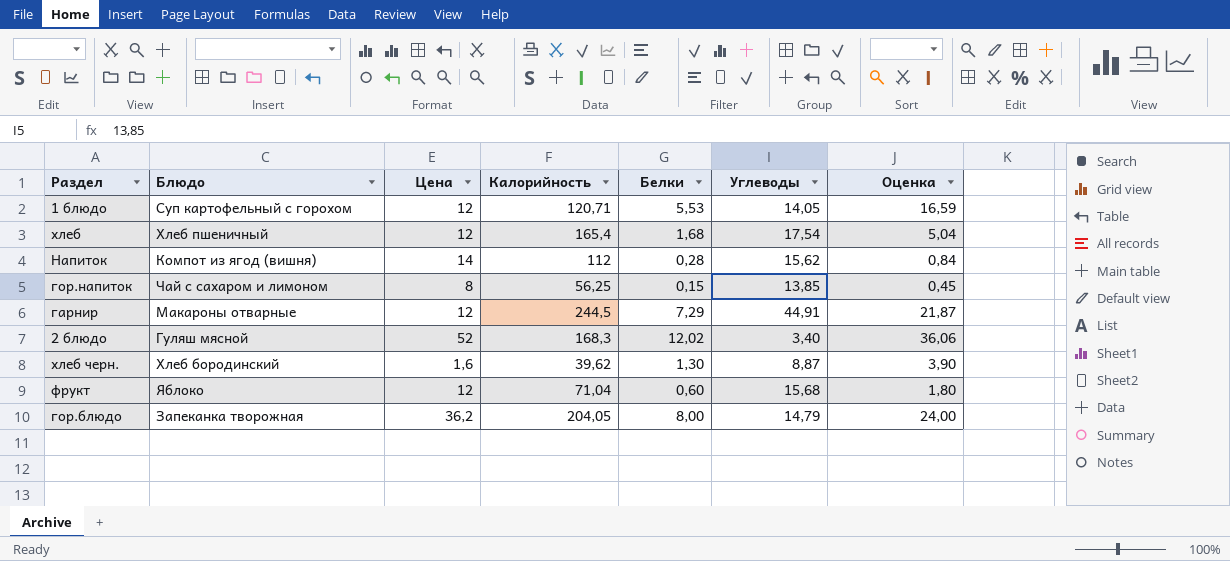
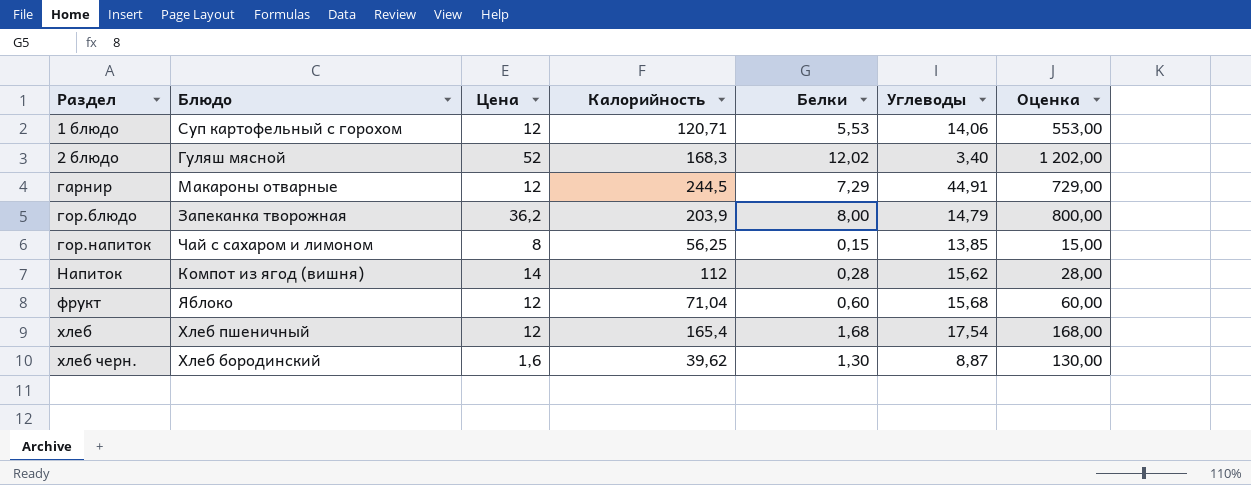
row order: none -> Раздел ascending
column Оценка | formula: [Белки] * 3 -> [Белки] * 100
1 блюдо | Углеводы: 14,05 -> 14,06
гор.блюдо | Калорийность: 204,05 -> 203,9

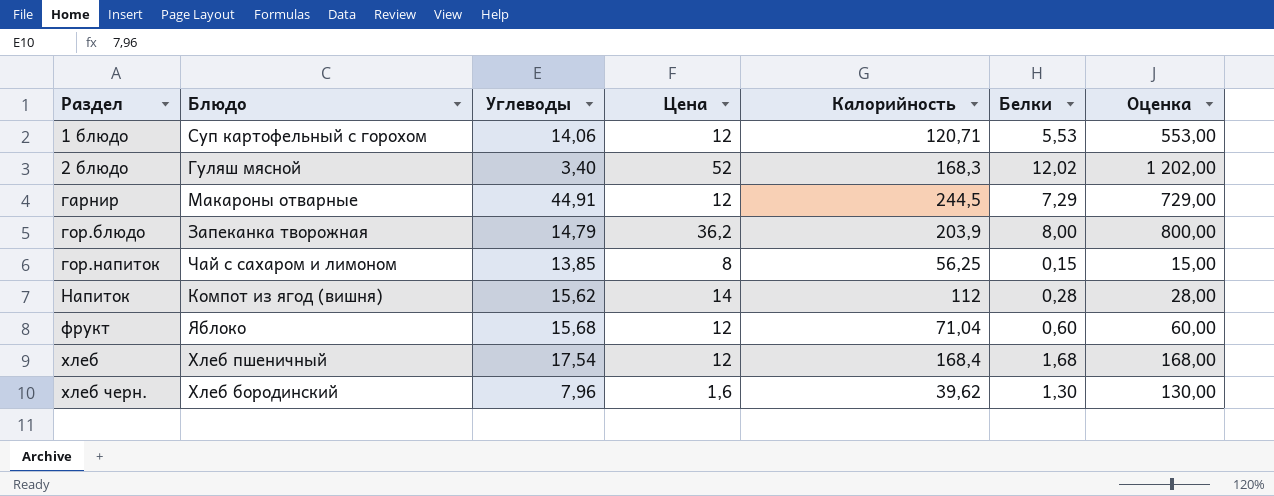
column Углеводы | position: 6 -> 3
хлеб | Калорийность: 165,4 -> 168,4
хлеб черн. | Углеводы: 8,87 -> 7,96

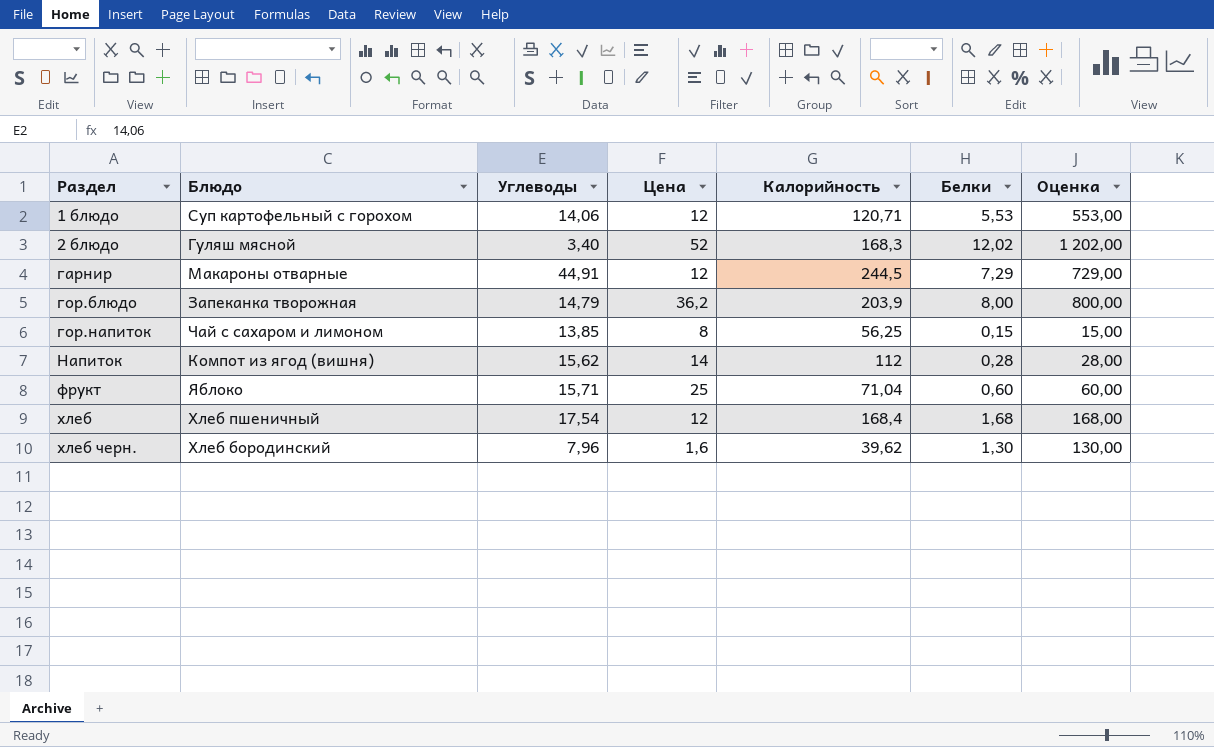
фрукт | Углеводы: 15,68 -> 15,71
фрукт | Цена: 12 -> 25

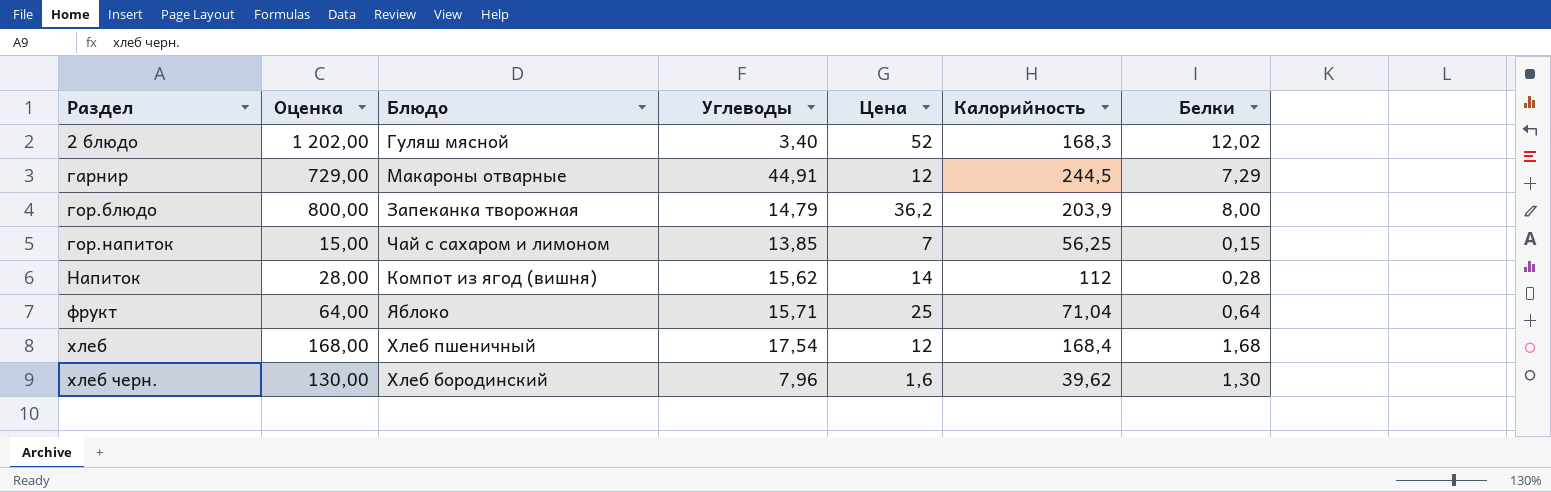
column Оценка | position: 7 -> 2
row 1 блюдо: Суп картофельный с горохом | 14,06 | 12 | 120,71 | 5,53 | 553,00 -> none
гор.напиток | Цена: 8 -> 7
фрукт | Оценка: 60,00 -> 64,00
фрукт | Белки: 0,60 -> 0,64

